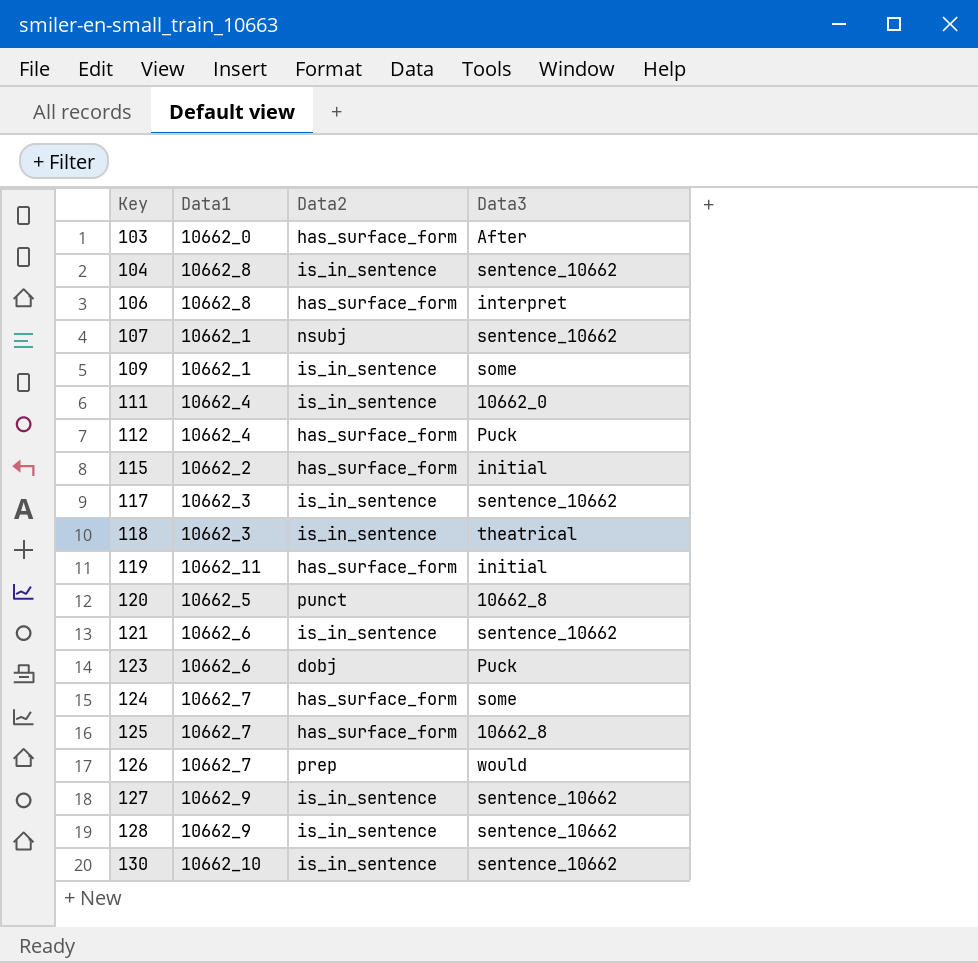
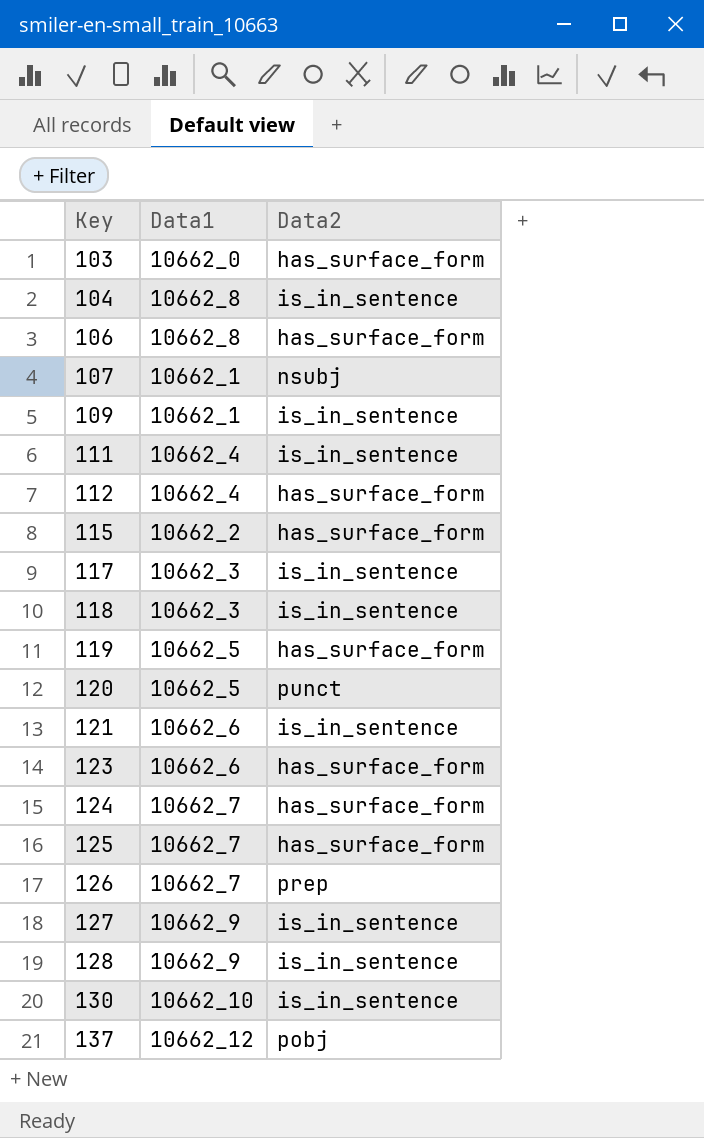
column Data3 | position: 4 -> none
119 | Data1: 10662_11 -> 10662_5
123 | Data2: dobj -> has_surface_form
row 137: none -> 10662_12 | pobj

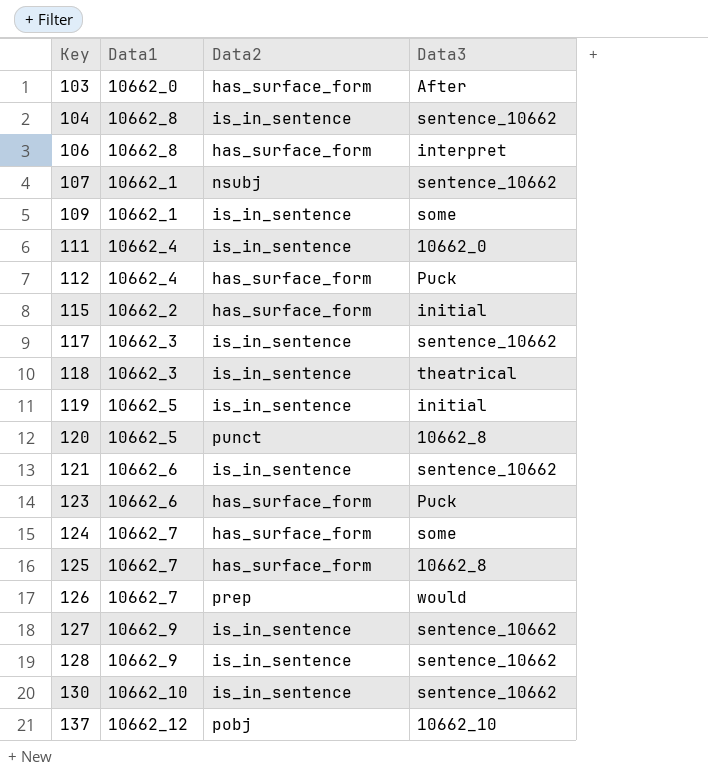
column Data3 | position: none -> 4
119 | Data2: has_surface_form -> is_in_sentence

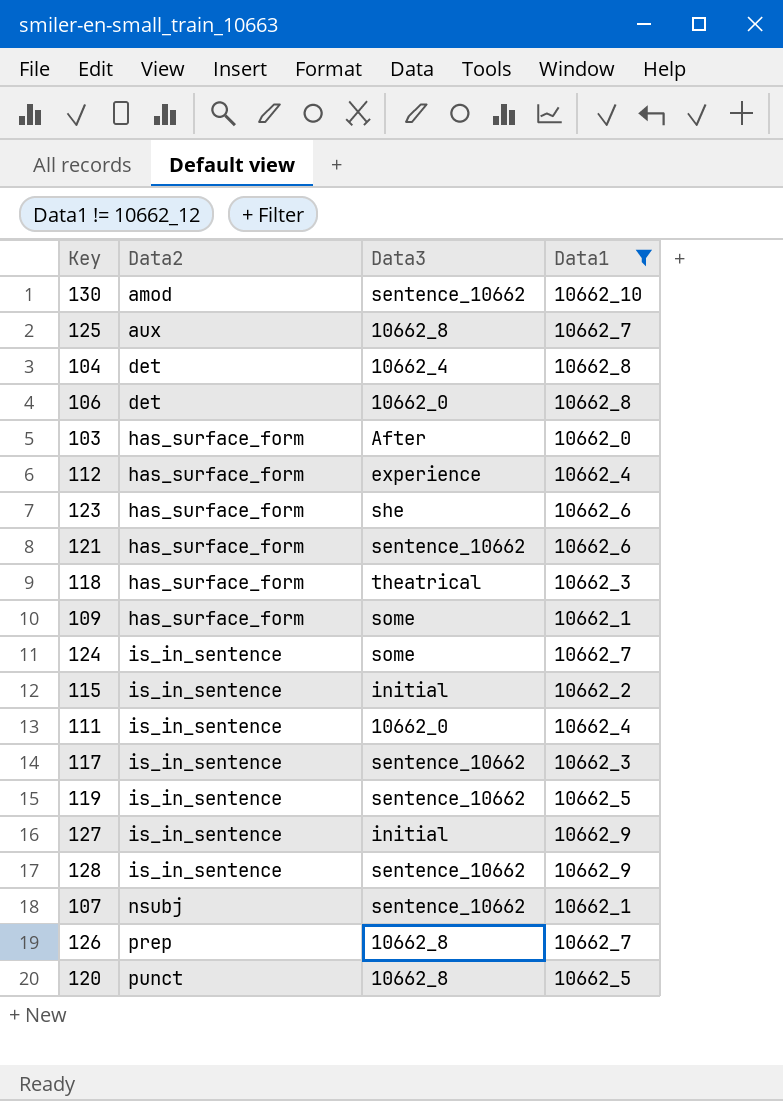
filter: none -> Data1 != 10662_12
row order: Key ascending -> Data2 ascending
column Data1 | position: 2 -> 4
130 | Data2: is_in_sentence -> amod
125 | Data2: has_surface_form -> aux
104 | Data2: is_in_sentence -> det
104 | Data3: sentence_10662 -> 10662_4
106 | Data2: has_surface_form -> det
106 | Data3: interpret -> 10662_0
112 | Data3: Puck -> experience
123 | Data3: Puck -> she
121 | Data2: is_in_sentence -> has_surface_form
118 | Data2: is_in_sentence -> has_surface_form
109 | Data2: is_in_sentence -> has_surface_form
124 | Data2: has_surface_form -> is_in_sentence
115 | Data2: has_surface_form -> is_in_sentence
119 | Data3: initial -> sentence_10662
127 | Data3: sentence_10662 -> initial
126 | Data3: would -> 10662_8

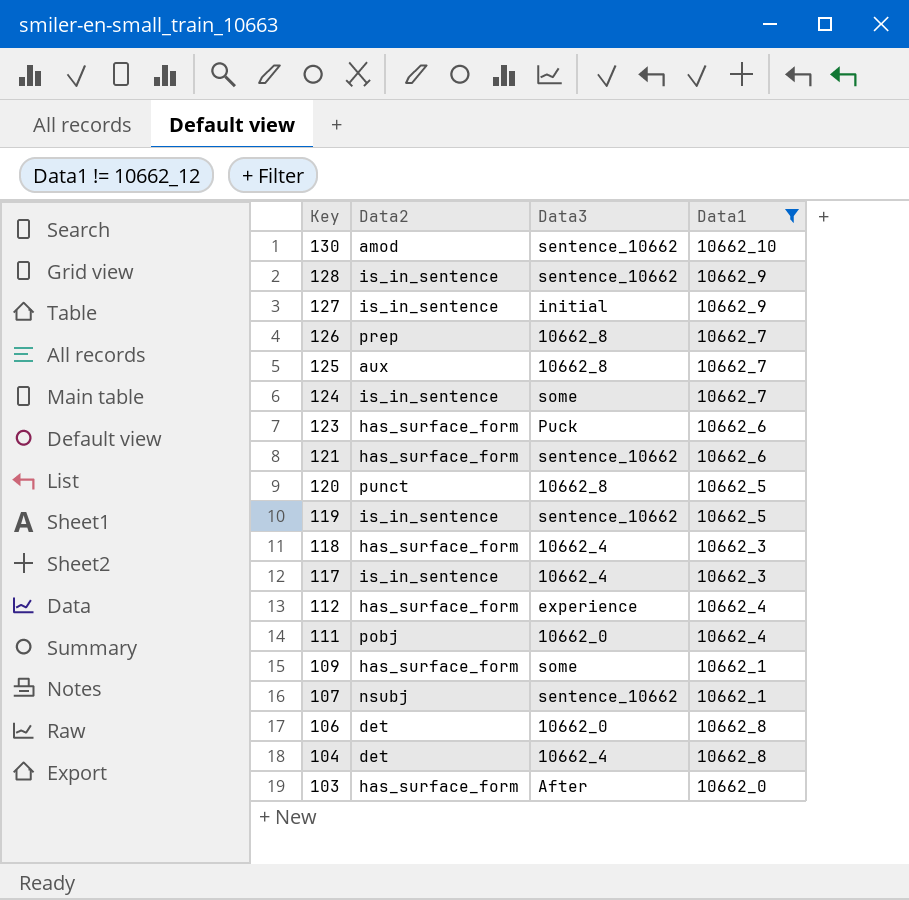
row order: Data2 ascending -> Key descending
row 115: is_in_sentence | initial | 10662_2 -> none
123 | Data3: she -> Puck
118 | Data3: theatrical -> 10662_4
117 | Data3: sentence_10662 -> 10662_4
111 | Data2: is_in_sentence -> pobj

